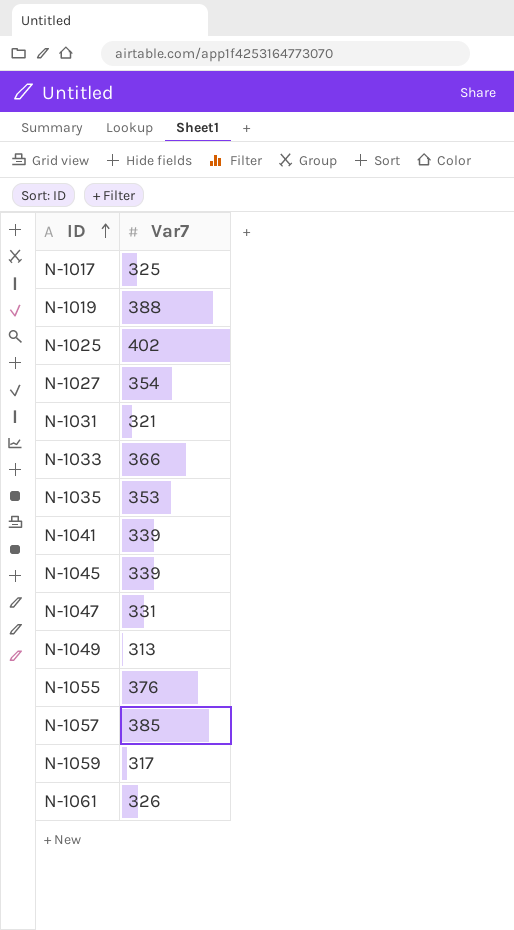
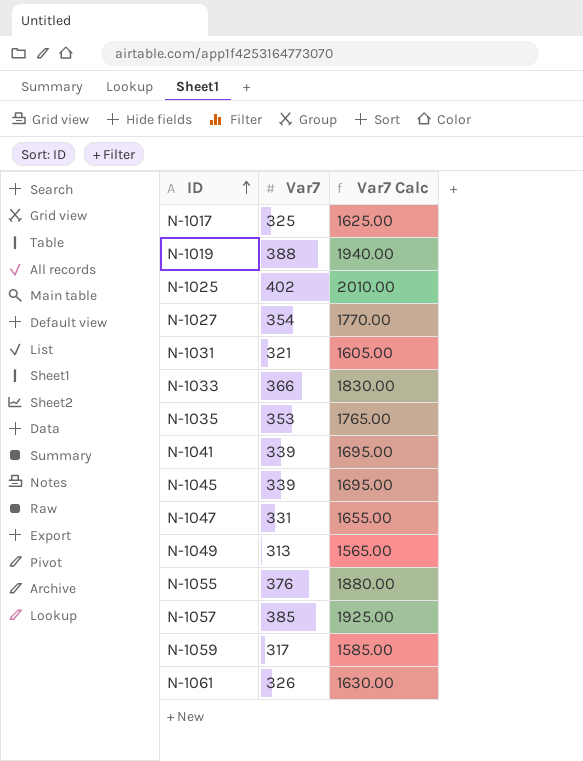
column Var7 Calc | formula: none -> [Var7] * 5

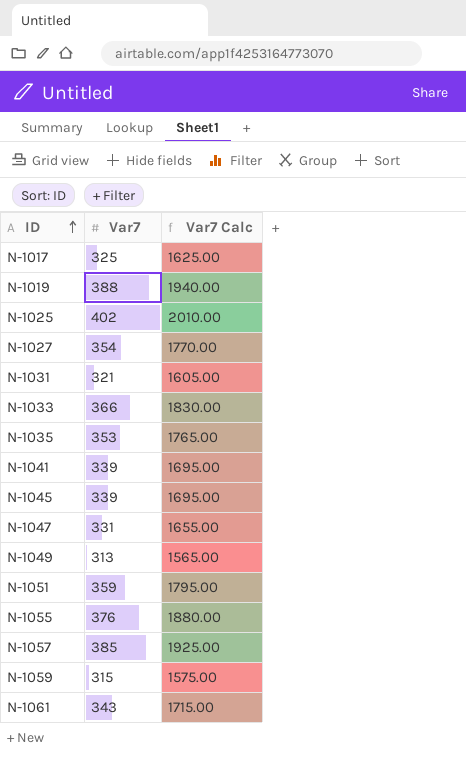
row N-1051: none -> 359 | 1795.00
N-1059 | Var7: 317 -> 315
N-1059 | Var7 Calc: 1585.00 -> 1575.00
N-1061 | Var7: 326 -> 343
N-1061 | Var7 Calc: 1630.00 -> 1715.00

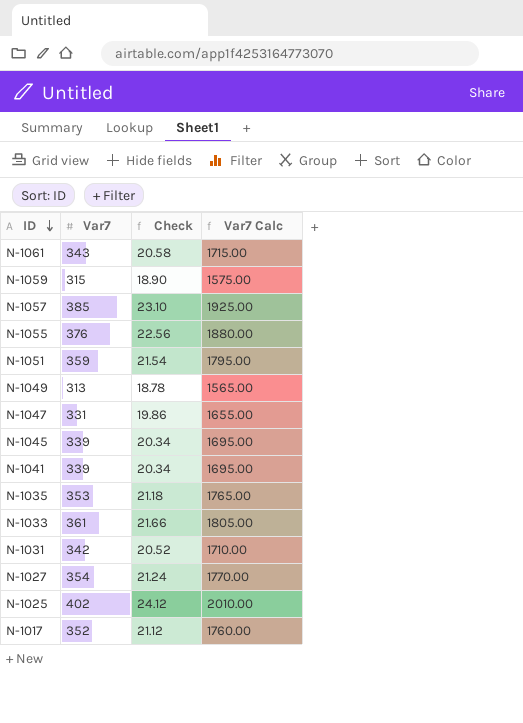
row order: ID ascending -> ID descending
column Check | formula: none -> [Var7] * 0.06
row N-1019: 388 | 1940.00 -> none
N-1033 | Var7: 366 -> 361
N-1033 | Var7 Calc: 1830.00 -> 1805.00
N-1031 | Var7: 321 -> 342
N-1031 | Var7 Calc: 1605.00 -> 1710.00
N-1017 | Var7: 325 -> 352
N-1017 | Var7 Calc: 1625.00 -> 1760.00

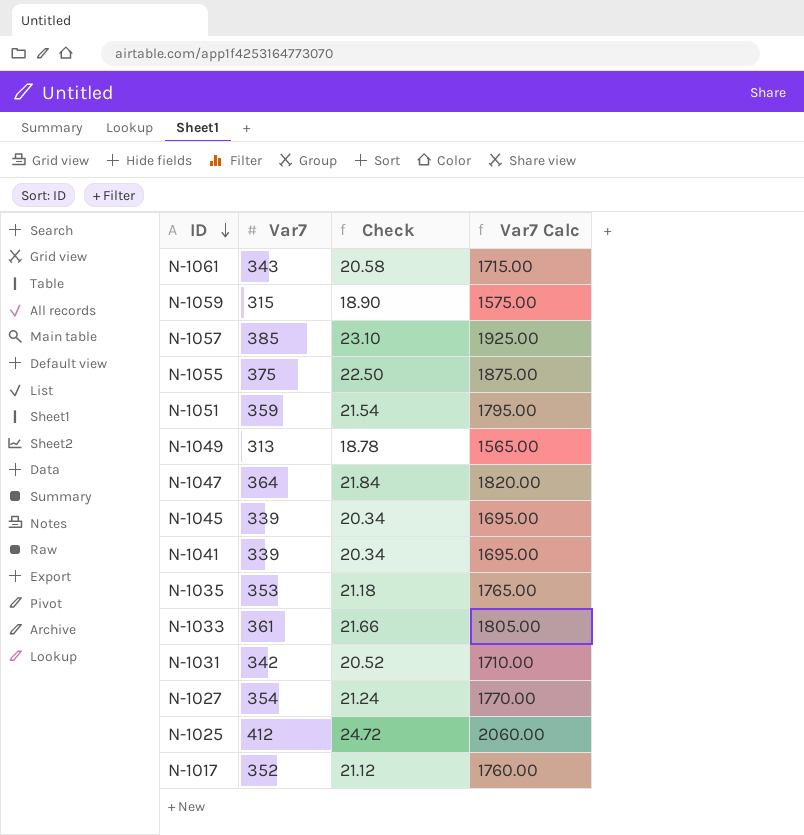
N-1055 | Var7: 376 -> 375
N-1055 | Check: 22.56 -> 22.50
N-1055 | Var7 Calc: 1880.00 -> 1875.00
N-1047 | Var7: 331 -> 364
N-1047 | Check: 19.86 -> 21.84
N-1047 | Var7 Calc: 1655.00 -> 1820.00
N-1025 | Var7: 402 -> 412
N-1025 | Check: 24.12 -> 24.72
N-1025 | Var7 Calc: 2010.00 -> 2060.00

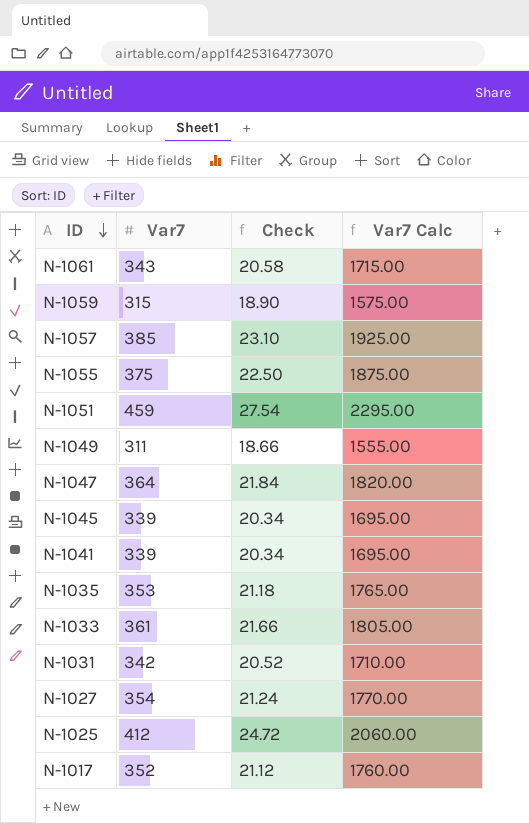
N-1051 | Var7: 359 -> 459
N-1051 | Check: 21.54 -> 27.54
N-1051 | Var7 Calc: 1795.00 -> 2295.00
N-1049 | Var7: 313 -> 311
N-1049 | Check: 18.78 -> 18.66
N-1049 | Var7 Calc: 1565.00 -> 1555.00

